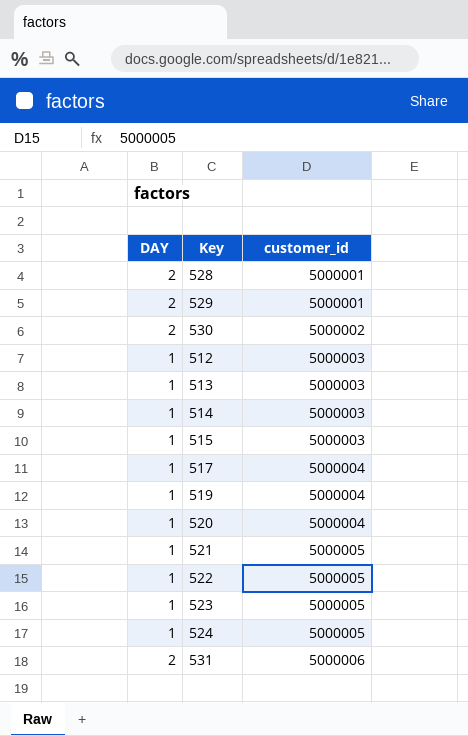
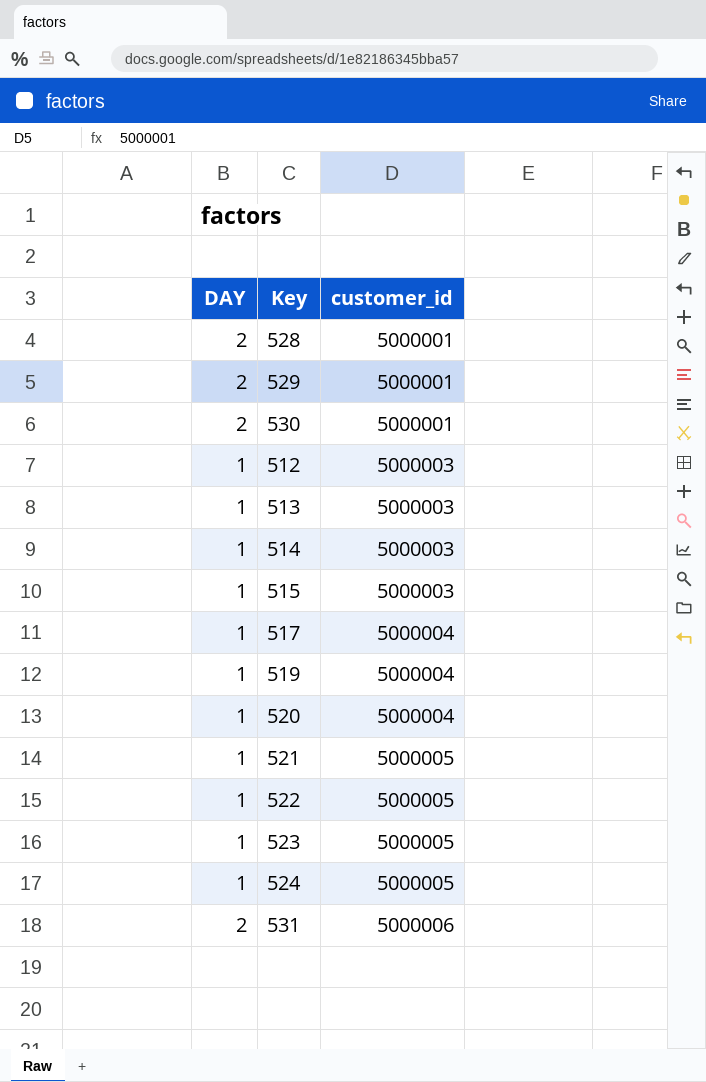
530 | customer_id: 5000002 -> 5000001

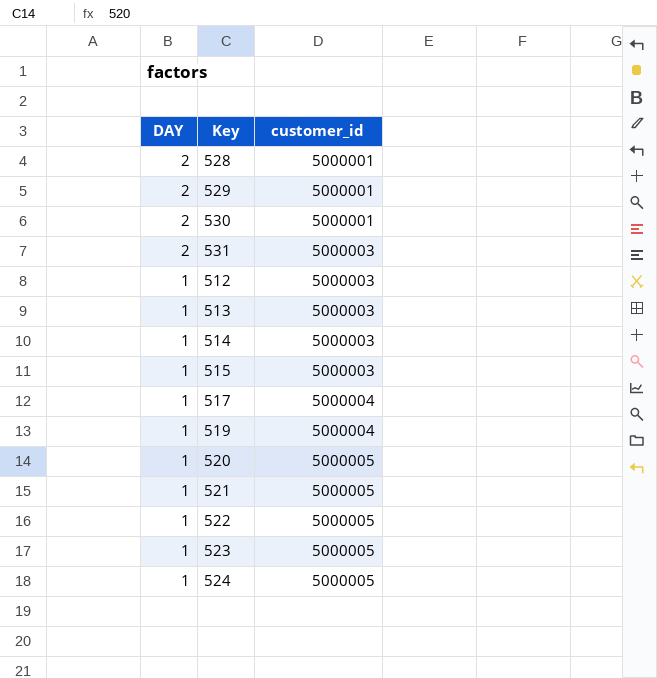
row order: customer_id ascending -> DAY descending
531 | customer_id: 5000006 -> 5000003
520 | customer_id: 5000004 -> 5000005

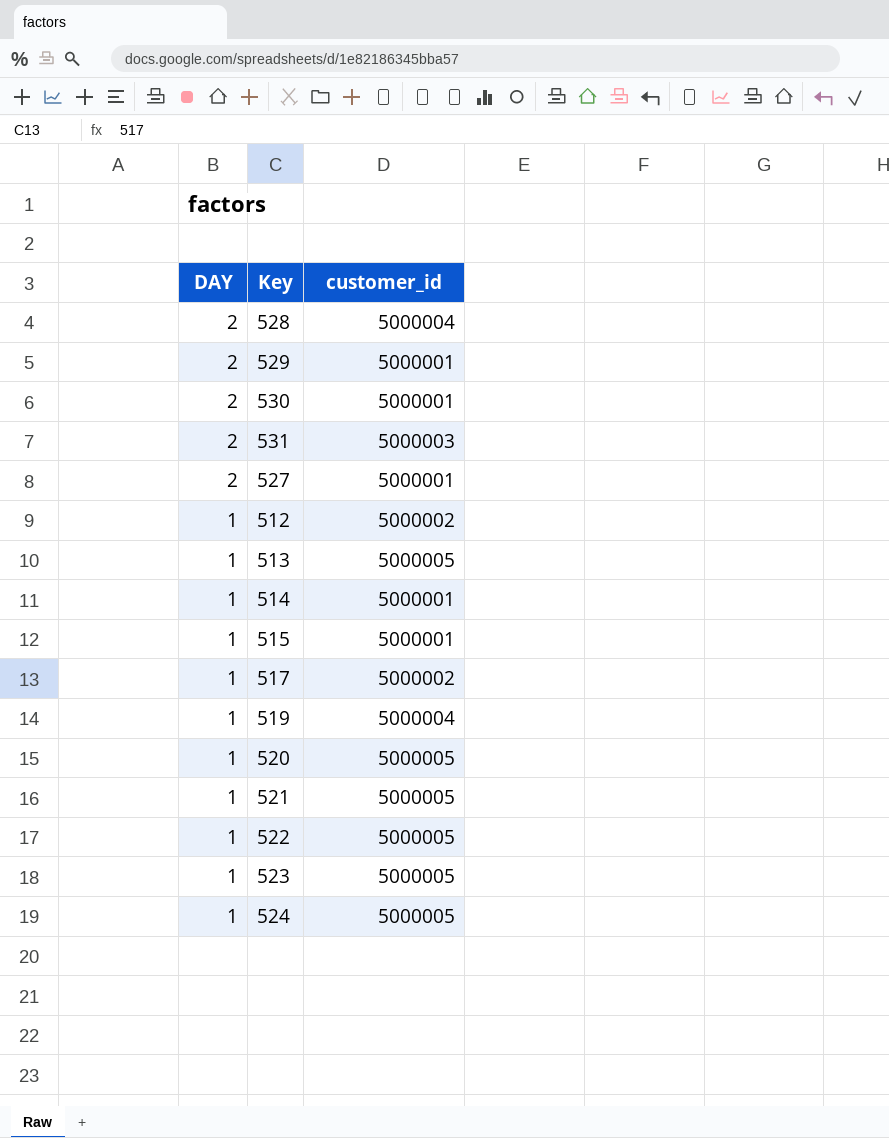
528 | customer_id: 5000001 -> 5000004
row 527: none -> 2 | 5000001
512 | customer_id: 5000003 -> 5000002
513 | customer_id: 5000003 -> 5000005
514 | customer_id: 5000003 -> 5000001
515 | customer_id: 5000003 -> 5000001
517 | customer_id: 5000004 -> 5000002

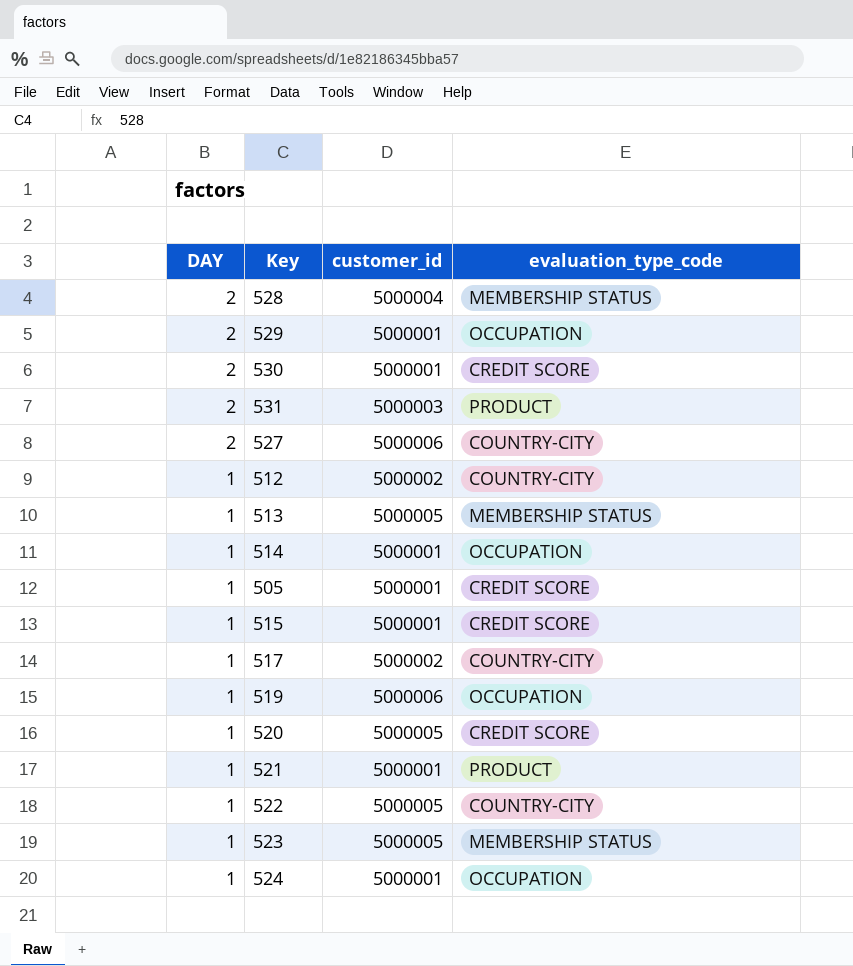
column evaluation_type_code | position: none -> 4
527 | customer_id: 5000001 -> 5000006
row 505: none -> 1 | 5000001 | CREDIT SCORE
519 | customer_id: 5000004 -> 5000006
521 | customer_id: 5000005 -> 5000001
524 | customer_id: 5000005 -> 5000001

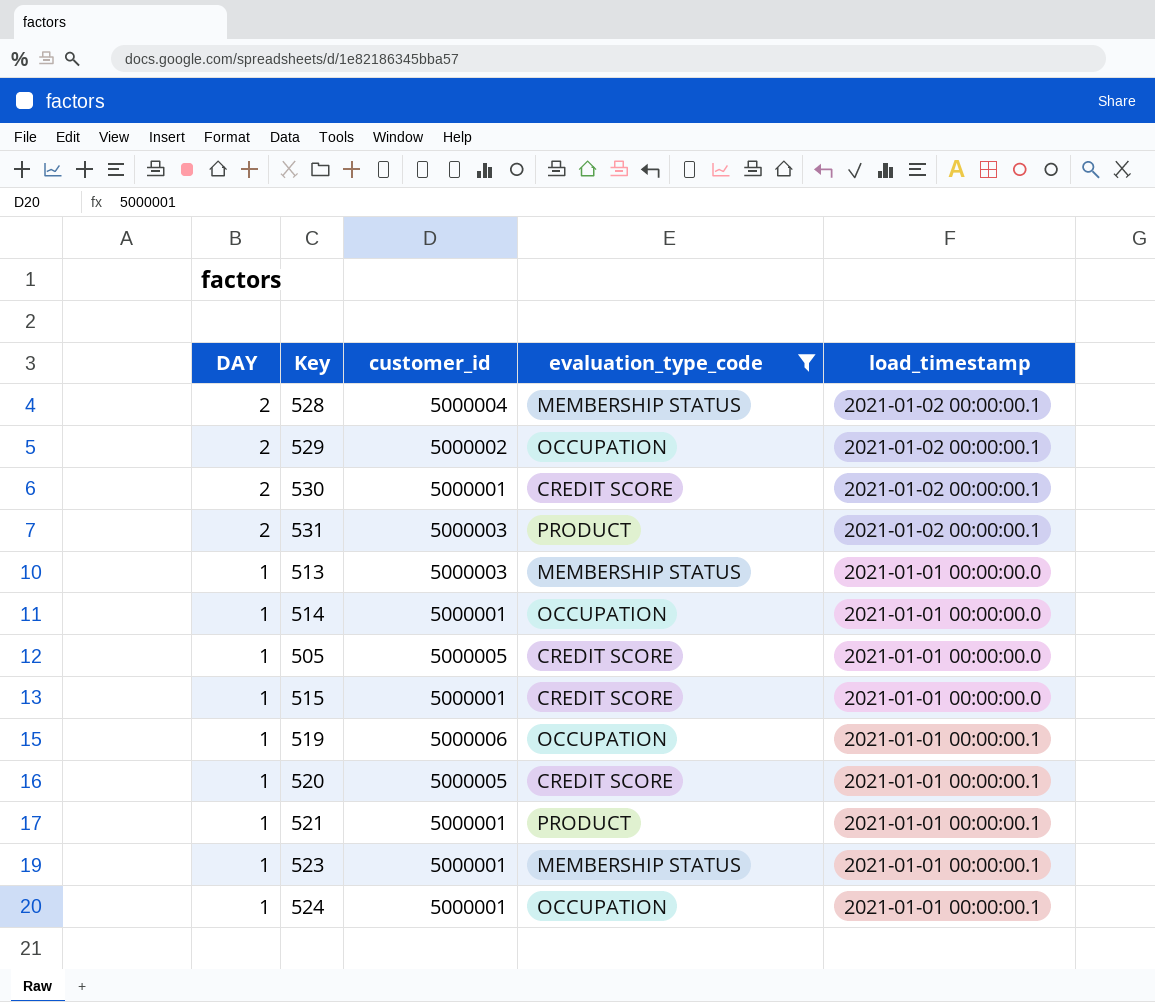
filter: none -> evaluation_type_code != COUNTRY-CITY
column load_timestamp | position: none -> 5
529 | customer_id: 5000001 -> 5000002
513 | customer_id: 5000005 -> 5000003
505 | customer_id: 5000001 -> 5000005
523 | customer_id: 5000005 -> 5000001

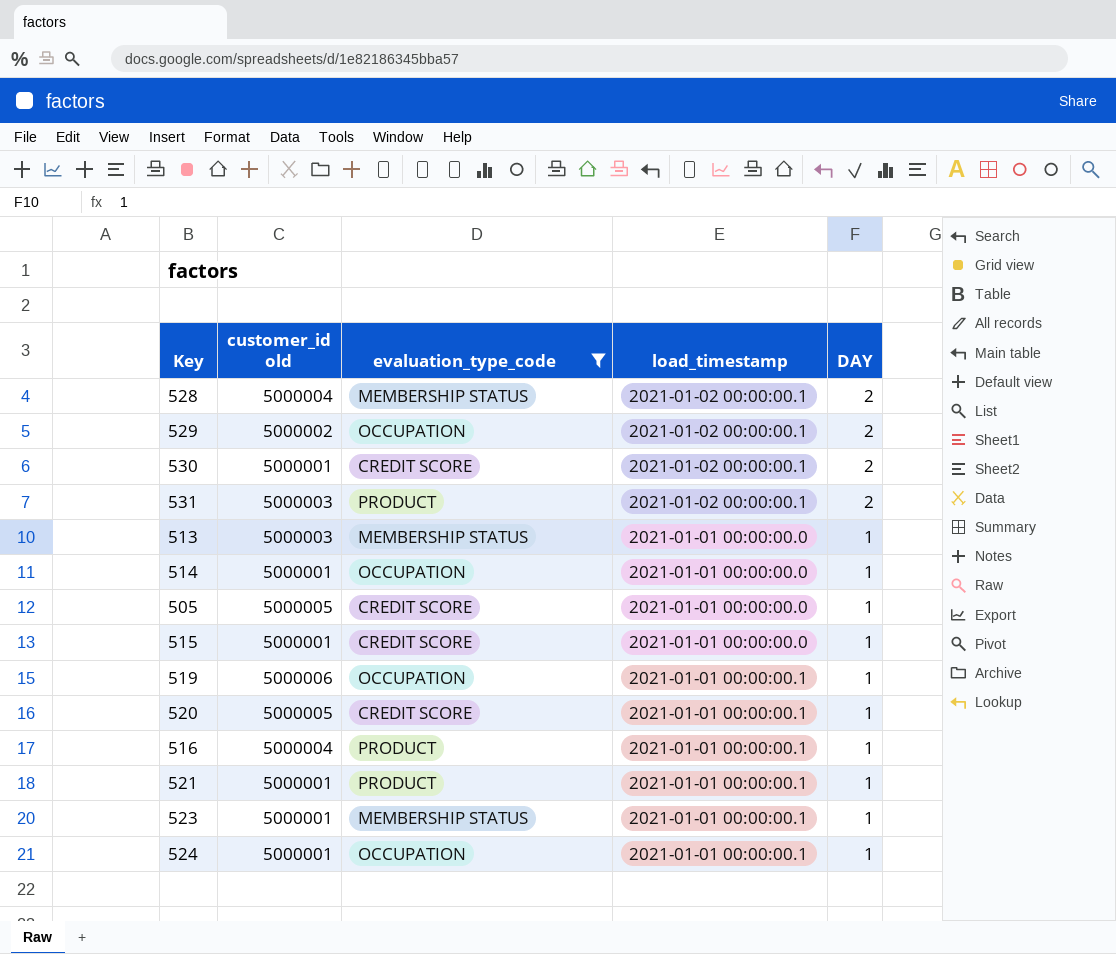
column name: customer_id -> customer_id old
column DAY | position: 1 -> 5
row 516: none -> 5000004 | PRODUCT | 2021-01-01 00:00:00.1 | 1

